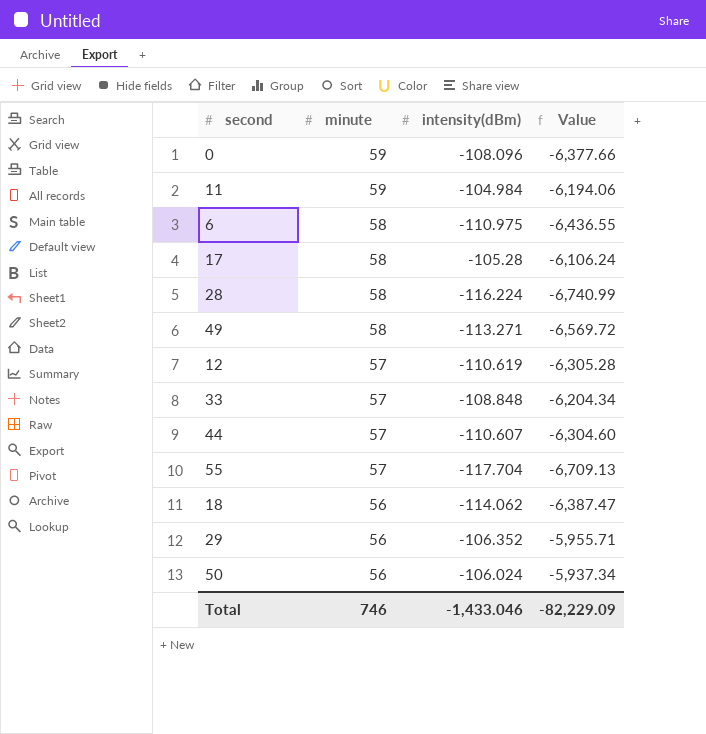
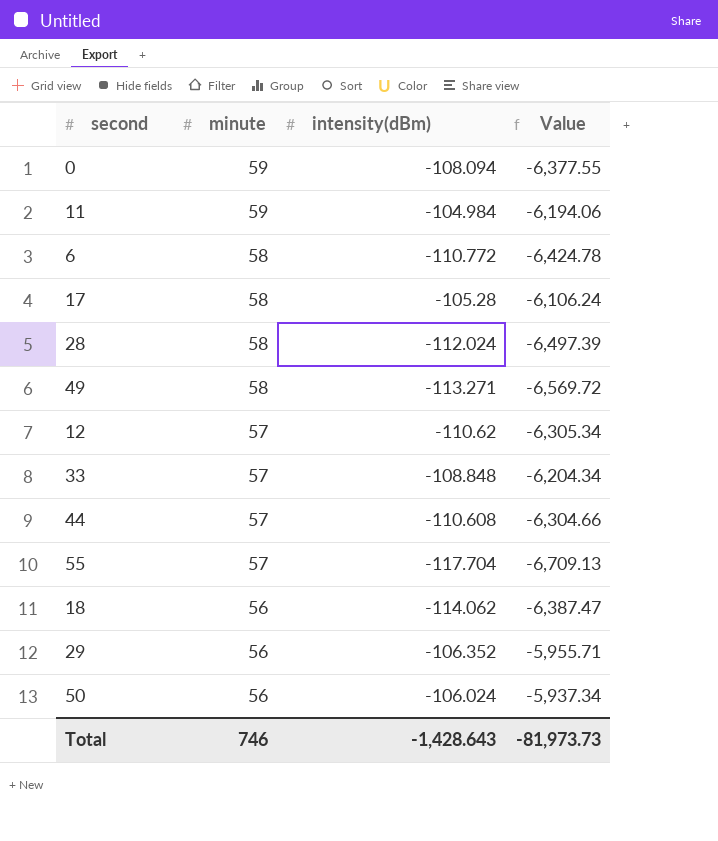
0 | intensity(dBm): -108.096 -> -108.094
0 | Value: -6,377.66 -> -6,377.55
6 | intensity(dBm): -110.975 -> -110.772
6 | Value: -6,436.55 -> -6,424.78
28 | intensity(dBm): -116.224 -> -112.024
28 | Value: -6,740.99 -> -6,497.39
12 | intensity(dBm): -110.619 -> -110.62
12 | Value: -6,305.28 -> -6,305.34
44 | intensity(dBm): -110.607 -> -110.608
44 | Value: -6,304.60 -> -6,304.66
Total | intensity(dBm): -1,433.046 -> -1,428.643
Total | Value: -82,229.09 -> -81,973.73

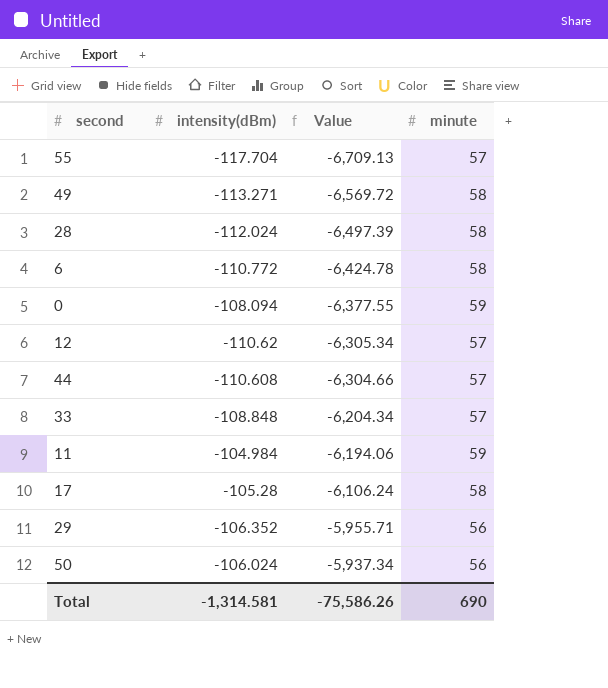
row order: minute descending -> Value ascending
column minute | position: 2 -> 4
row 18: 56 | -114.062 | -6,387.47 -> none
Total | intensity(dBm): -1,428.643 -> -1,314.581
Total | Value: -81,973.73 -> -75,586.26
Total | minute: 746 -> 690

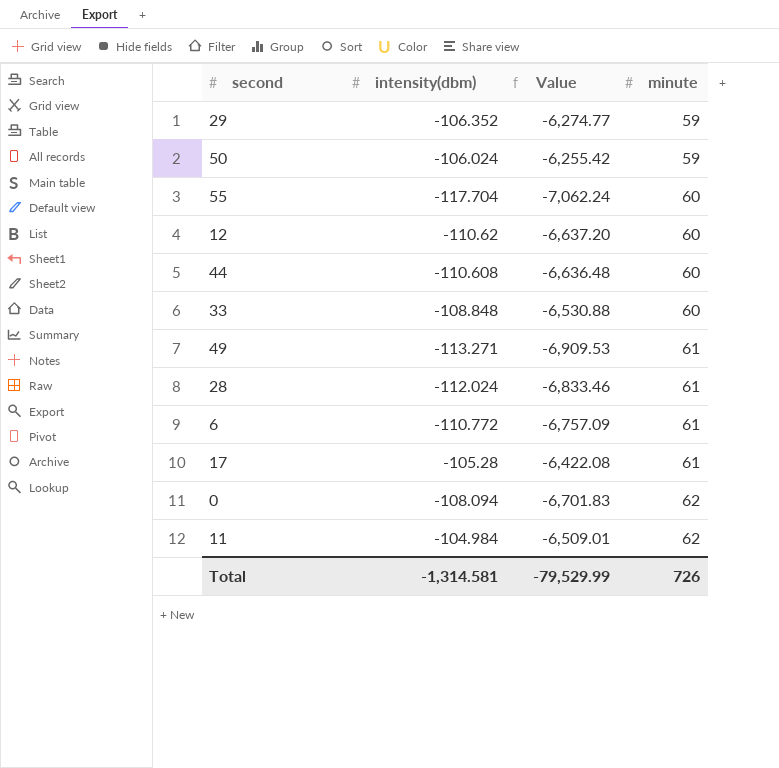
row order: Value ascending -> minute ascending
column name: intensity(dBm) -> intensity(dbm)
29 | Value: -5,955.71 -> -6,274.77
29 | minute: 56 -> 59
50 | Value: -5,937.34 -> -6,255.42
50 | minute: 56 -> 59
55 | Value: -6,709.13 -> -7,062.24
55 | minute: 57 -> 60
12 | Value: -6,305.34 -> -6,637.20
12 | minute: 57 -> 60
44 | Value: -6,304.66 -> -6,636.48
44 | minute: 57 -> 60
33 | Value: -6,204.34 -> -6,530.88
33 | minute: 57 -> 60
49 | Value: -6,569.72 -> -6,909.53
49 | minute: 58 -> 61
28 | Value: -6,497.39 -> -6,833.46
28 | minute: 58 -> 61
6 | Value: -6,424.78 -> -6,757.09
6 | minute: 58 -> 61
17 | Value: -6,106.24 -> -6,422.08
17 | minute: 58 -> 61
0 | Value: -6,377.55 -> -6,701.83
0 | minute: 59 -> 62
11 | Value: -6,194.06 -> -6,509.01
11 | minute: 59 -> 62
Total | Value: -75,586.26 -> -79,529.99
Total | minute: 690 -> 726

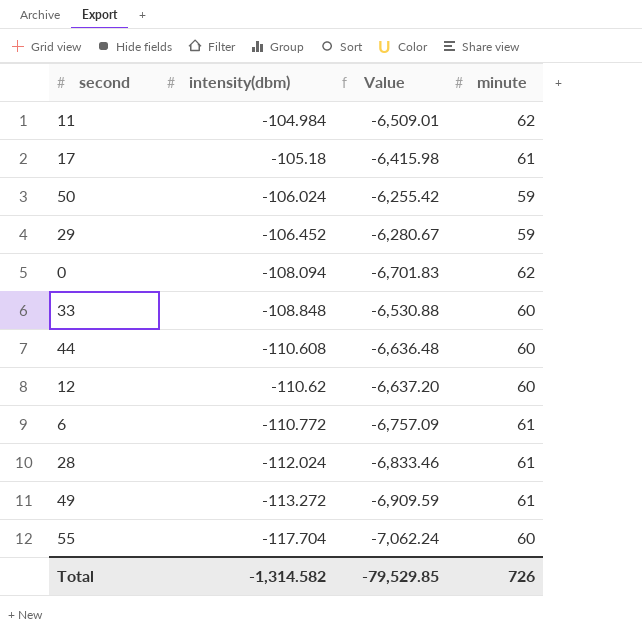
row order: minute ascending -> intensity(dbm) descending
17 | intensity(dbm): -105.28 -> -105.18
17 | Value: -6,422.08 -> -6,415.98
29 | intensity(dbm): -106.352 -> -106.452
29 | Value: -6,274.77 -> -6,280.67
49 | intensity(dbm): -113.271 -> -113.272
49 | Value: -6,909.53 -> -6,909.59
Total | intensity(dbm): -1,314.581 -> -1,314.582
Total | Value: -79,529.99 -> -79,529.85

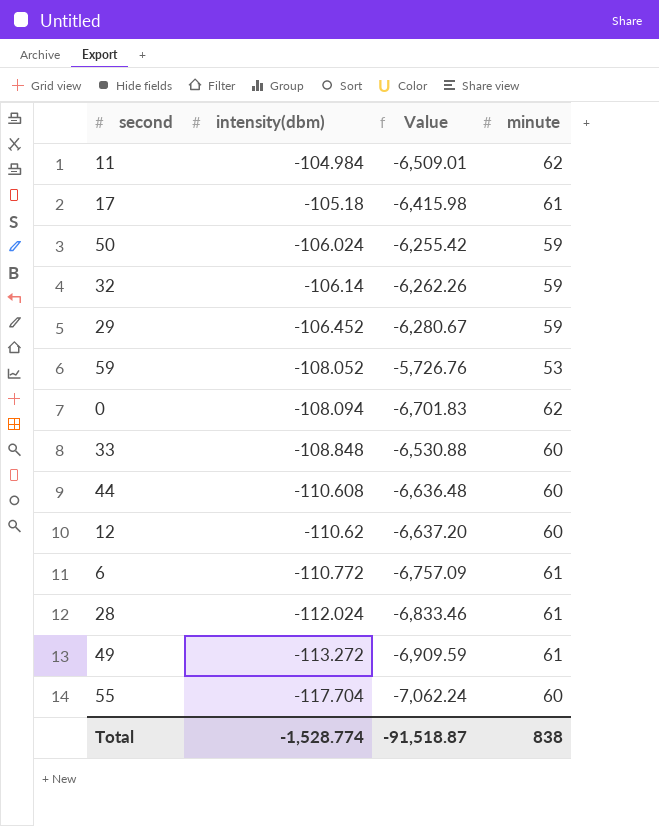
row 32: none -> -106.14 | -6,262.26 | 59
row 59: none -> -108.052 | -5,726.76 | 53
Total | intensity(dbm): -1,314.582 -> -1,528.774
Total | Value: -79,529.85 -> -91,518.87
Total | minute: 726 -> 838

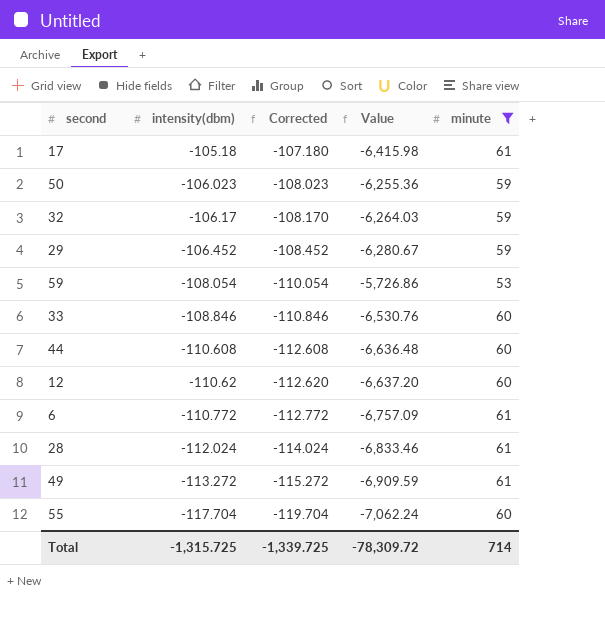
filter: none -> minute != 62
column Corrected | formula: none -> [intensity(dbm)] - 2
50 | intensity(dbm): -106.024 -> -106.023
50 | Value: -6,255.42 -> -6,255.36
32 | intensity(dbm): -106.14 -> -106.17
32 | Value: -6,262.26 -> -6,264.03
59 | intensity(dbm): -108.052 -> -108.054
59 | Value: -5,726.76 -> -5,726.86
33 | intensity(dbm): -108.848 -> -108.846
33 | Value: -6,530.88 -> -6,530.76
Total | intensity(dbm): -1,528.774 -> -1,315.725
Total | Value: -91,518.87 -> -78,309.72
Total | minute: 838 -> 714

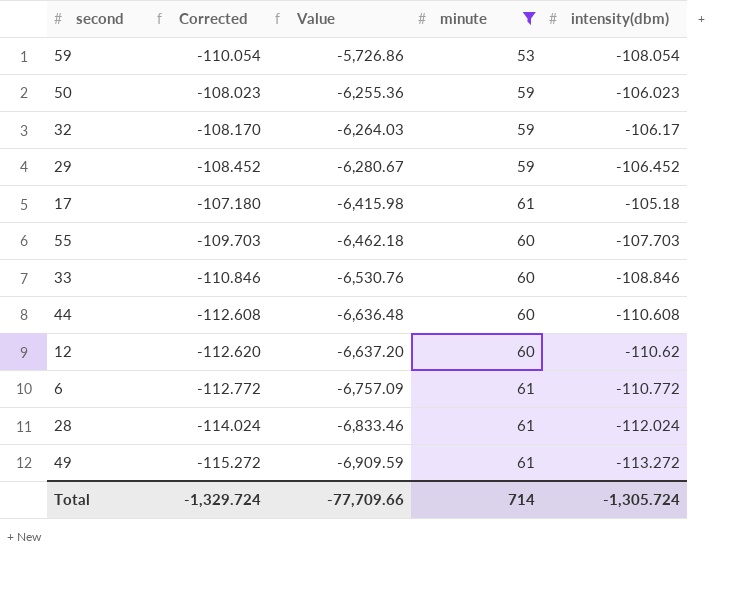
row order: intensity(dbm) descending -> Value descending
column intensity(dbm) | position: 2 -> 5
55 | Corrected: -119.704 -> -109.703
55 | Value: -7,062.24 -> -6,462.18
55 | intensity(dbm): -117.704 -> -107.703
Total | Corrected: -1,339.725 -> -1,329.724
Total | Value: -78,309.72 -> -77,709.66
Total | intensity(dbm): -1,315.725 -> -1,305.724

